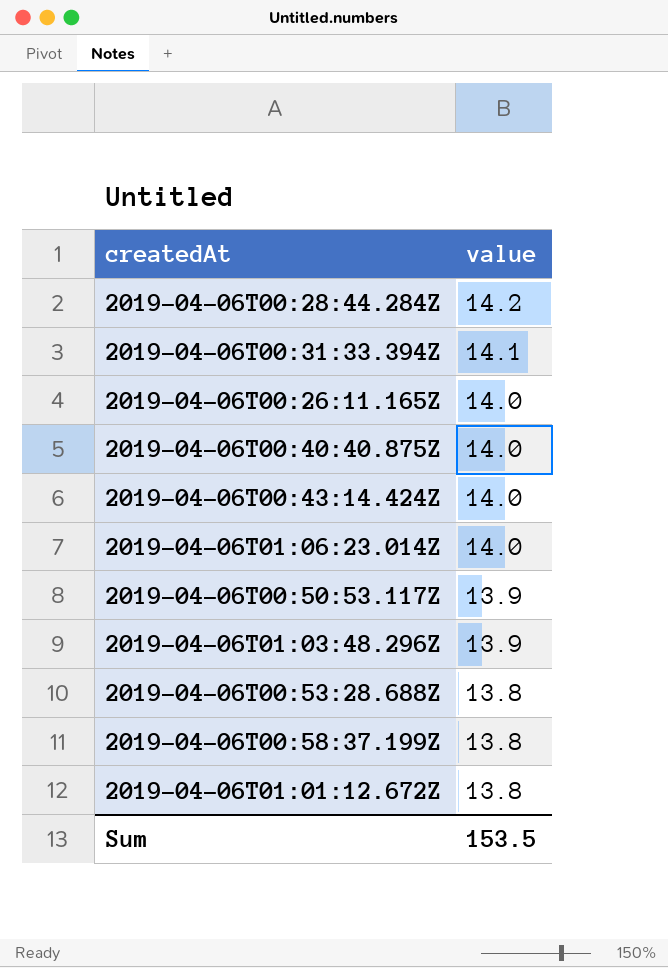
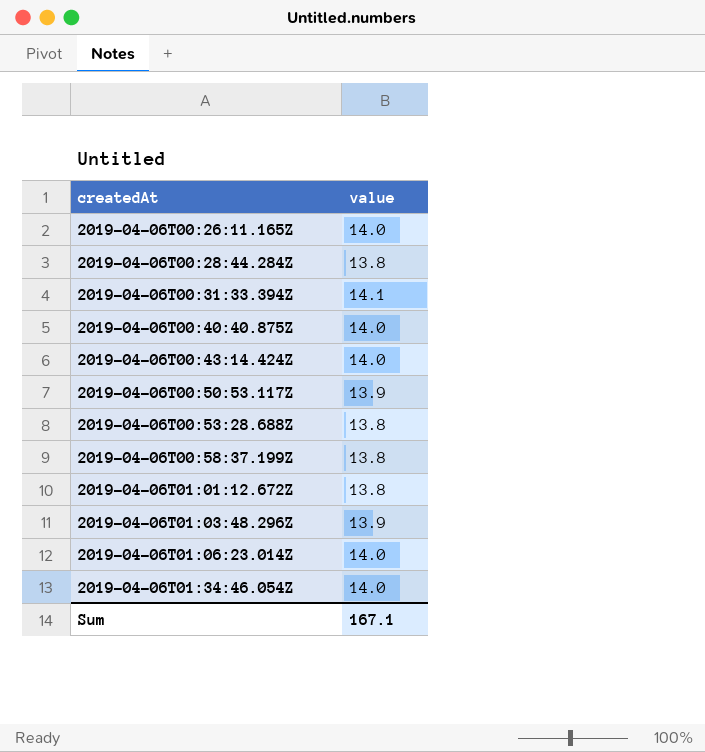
row order: value descending -> createdAt ascending
2019-04-06T00:28:44.284Z | value: 14.2 -> 13.8
row 2019-04-06T01:34:46.054Z: none -> 14.0
Sum | value: 153.5 -> 167.1

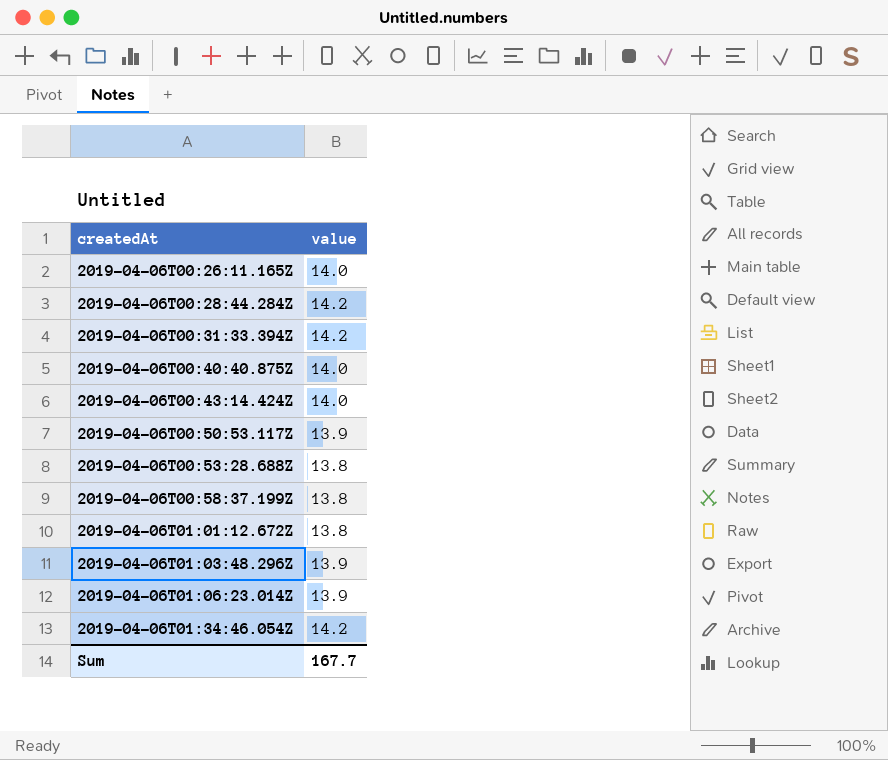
2019-04-06T00:28:44.284Z | value: 13.8 -> 14.2
2019-04-06T00:31:33.394Z | value: 14.1 -> 14.2
2019-04-06T01:06:23.014Z | value: 14.0 -> 13.9
2019-04-06T01:34:46.054Z | value: 14.0 -> 14.2
Sum | value: 167.1 -> 167.7

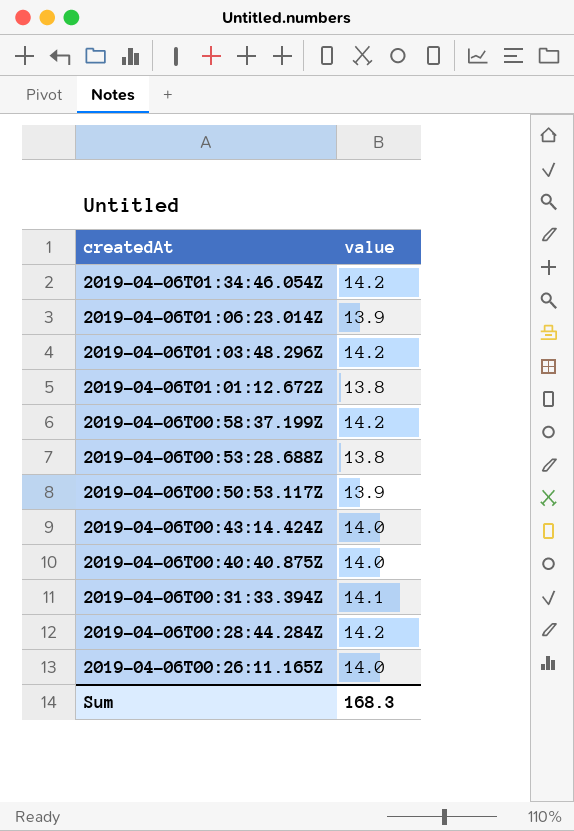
row order: createdAt ascending -> createdAt descending
2019-04-06T01:03:48.296Z | value: 13.9 -> 14.2
2019-04-06T00:58:37.199Z | value: 13.8 -> 14.2
2019-04-06T00:31:33.394Z | value: 14.2 -> 14.1
Sum | value: 167.7 -> 168.3

